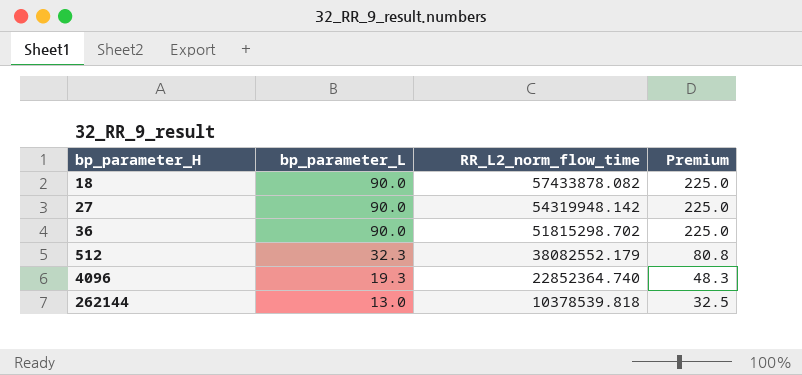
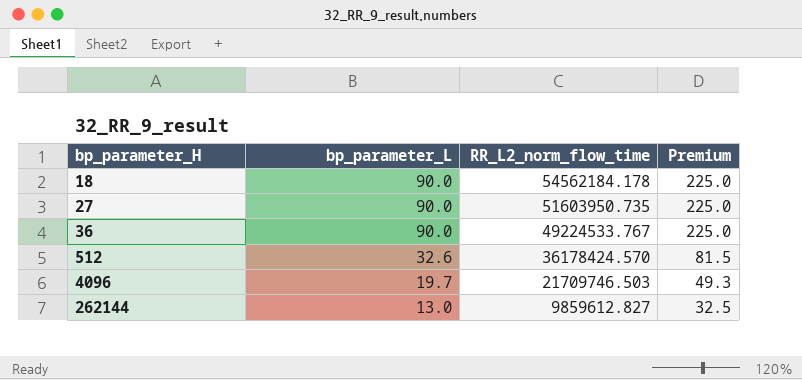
18 | RR_L2_norm_flow_time: 57433878.082 -> 54562184.178
27 | RR_L2_norm_flow_time: 54319948.142 -> 51603950.735
36 | RR_L2_norm_flow_time: 51815298.702 -> 49224533.767
512 | bp_parameter_L: 32.3 -> 32.6
512 | RR_L2_norm_flow_time: 38082552.179 -> 36178424.570
512 | Premium: 80.8 -> 81.5
4096 | bp_parameter_L: 19.3 -> 19.7
4096 | RR_L2_norm_flow_time: 22852364.740 -> 21709746.503
4096 | Premium: 48.3 -> 49.3
262144 | RR_L2_norm_flow_time: 10378539.818 -> 9859612.827

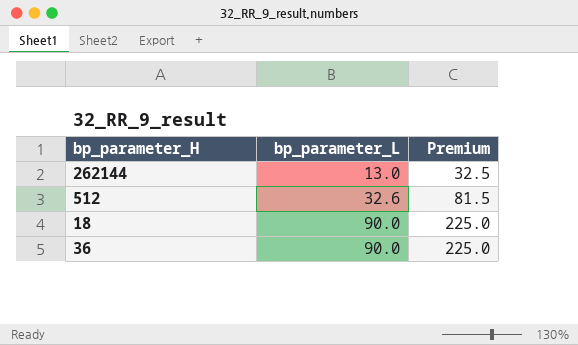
row order: bp_parameter_H ascending -> bp_parameter_L ascending
column RR_L2_norm_flow_time | position: 3 -> none
row 27: 90.0 | 51603950.735 | 225.0 -> none
row 4096: 19.7 | 21709746.503 | 49.3 -> none

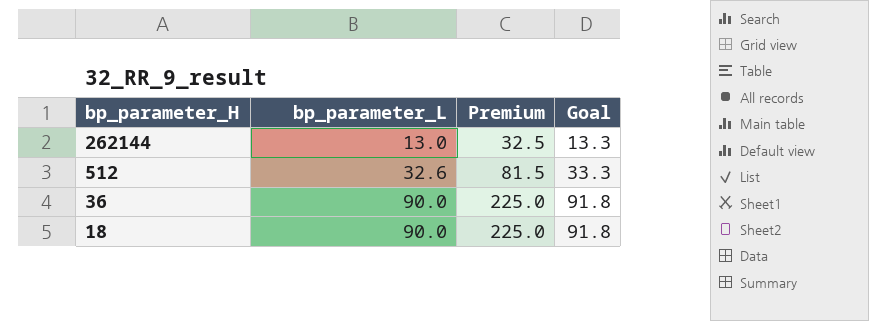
row order: bp_parameter_L ascending -> bp_parameter_H descending
column Goal | formula: none -> [bp_parameter_L] * 1.02

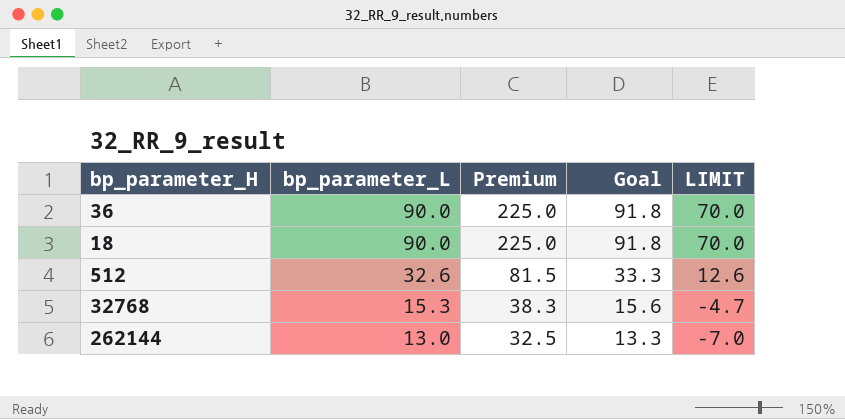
row order: bp_parameter_H descending -> bp_parameter_L descending
column LIMIT | formula: none -> [bp_parameter_L] - 20
row 32768: none -> 15.3 | 38.3 | 15.6 | -4.7

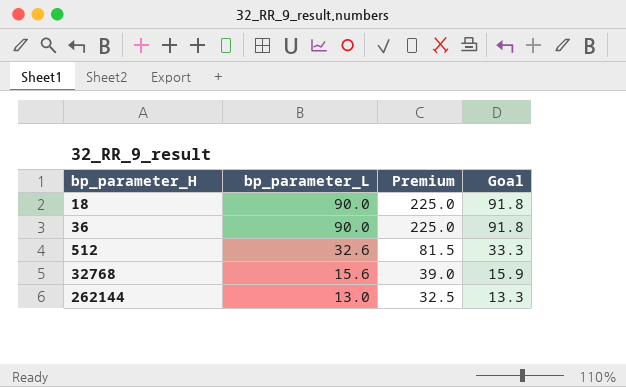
row order: bp_parameter_L descending -> bp_parameter_H ascending
column LIMIT | formula: [bp_parameter_L] - 20 -> none
32768 | bp_parameter_L: 15.3 -> 15.6
32768 | Premium: 38.3 -> 39.0
32768 | Goal: 15.6 -> 15.9

